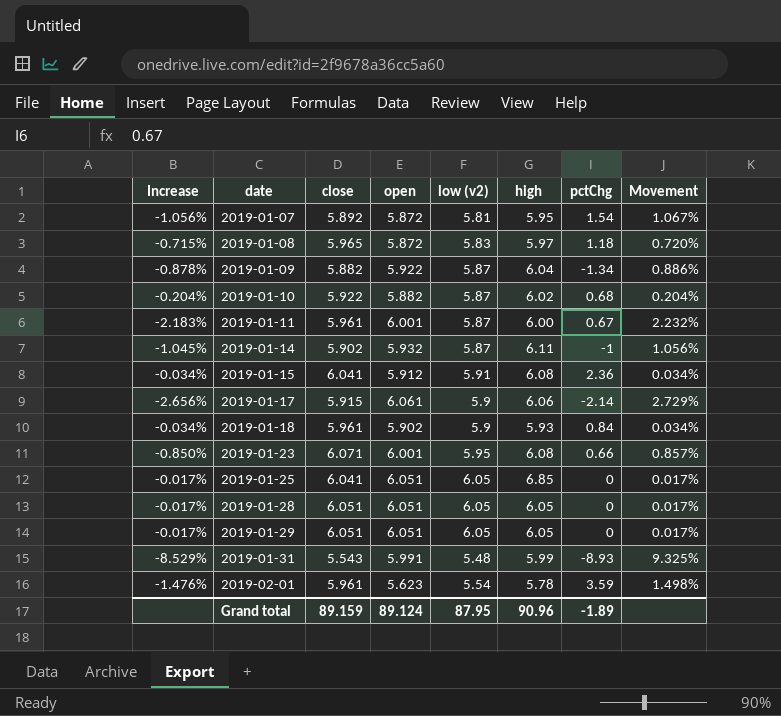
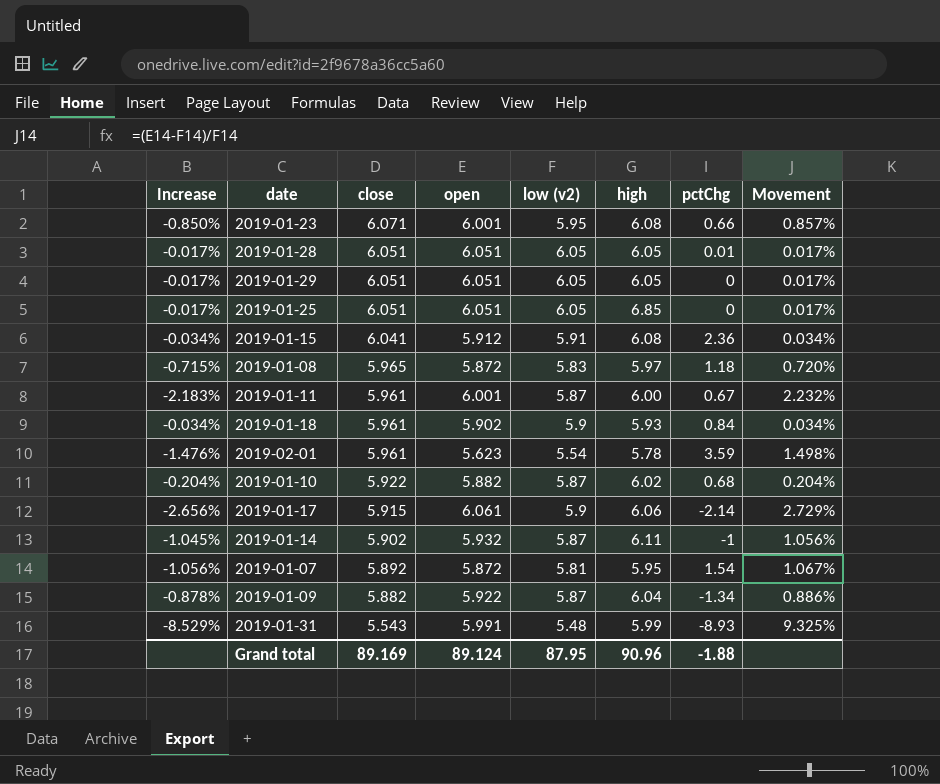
row order: date ascending -> close descending
2019-01-28 | pctChg: 0 -> 0.01
2019-01-25 | close: 6.041 -> 6.051
Grand total | close: 89.159 -> 89.169
Grand total | pctChg: -1.89 -> -1.88

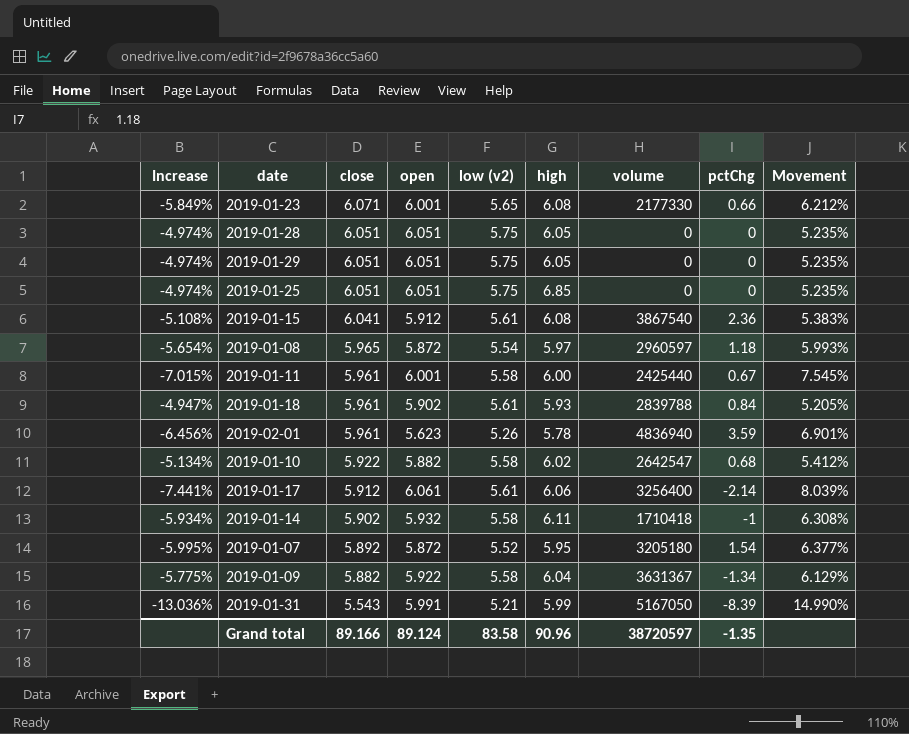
column volume | position: none -> 7
2019-01-23 | Increase: -0.850% -> -5.849%
2019-01-23 | low (v2): 5.95 -> 5.65
2019-01-23 | Movement: 0.857% -> 6.212%
2019-01-28 | Increase: -0.017% -> -4.974%
2019-01-28 | low (v2): 6.05 -> 5.75
2019-01-28 | pctChg: 0.01 -> 0
2019-01-28 | Movement: 0.017% -> 5.235%
2019-01-29 | Increase: -0.017% -> -4.974%
2019-01-29 | low (v2): 6.05 -> 5.75
2019-01-29 | Movement: 0.017% -> 5.235%
2019-01-25 | Increase: -0.017% -> -4.974%
2019-01-25 | low (v2): 6.05 -> 5.75
2019-01-25 | Movement: 0.017% -> 5.235%
2019-01-15 | Increase: -0.034% -> -5.108%
2019-01-15 | low (v2): 5.91 -> 5.61
2019-01-15 | Movement: 0.034% -> 5.383%
2019-01-08 | Increase: -0.715% -> -5.654%
2019-01-08 | low (v2): 5.83 -> 5.54
2019-01-08 | Movement: 0.720% -> 5.993%
2019-01-11 | Increase: -2.183% -> -7.015%
2019-01-11 | low (v2): 5.87 -> 5.58
2019-01-11 | Movement: 2.232% -> 7.545%
2019-01-18 | Increase: -0.034% -> -4.947%
2019-01-18 | low (v2): 5.9 -> 5.61
2019-01-18 | Movement: 0.034% -> 5.205%
2019-02-01 | Increase: -1.476% -> -6.456%
2019-02-01 | low (v2): 5.54 -> 5.26
2019-02-01 | Movement: 1.498% -> 6.901%
2019-01-10 | Increase: -0.204% -> -5.134%
2019-01-10 | low (v2): 5.87 -> 5.58
2019-01-10 | Movement: 0.204% -> 5.412%
2019-01-17 | Increase: -2.656% -> -7.441%
2019-01-17 | close: 5.915 -> 5.912
2019-01-17 | low (v2): 5.9 -> 5.61
2019-01-17 | Movement: 2.729% -> 8.039%
2019-01-14 | Increase: -1.045% -> -5.934%
2019-01-14 | low (v2): 5.87 -> 5.58
2019-01-14 | Movement: 1.056% -> 6.308%
2019-01-07 | Increase: -1.056% -> -5.995%
2019-01-07 | low (v2): 5.81 -> 5.52
2019-01-07 | Movement: 1.067% -> 6.377%
2019-01-09 | Increase: -0.878% -> -5.775%
2019-01-09 | low (v2): 5.87 -> 5.58
2019-01-09 | Movement: 0.886% -> 6.129%
2019-01-31 | Increase: -8.529% -> -13.036%
2019-01-31 | low (v2): 5.48 -> 5.21
2019-01-31 | pctChg: -8.93 -> -8.39
2019-01-31 | Movement: 9.325% -> 14.990%
Grand total | close: 89.169 -> 89.166
Grand total | low (v2): 87.95 -> 83.58
Grand total | pctChg: -1.88 -> -1.35

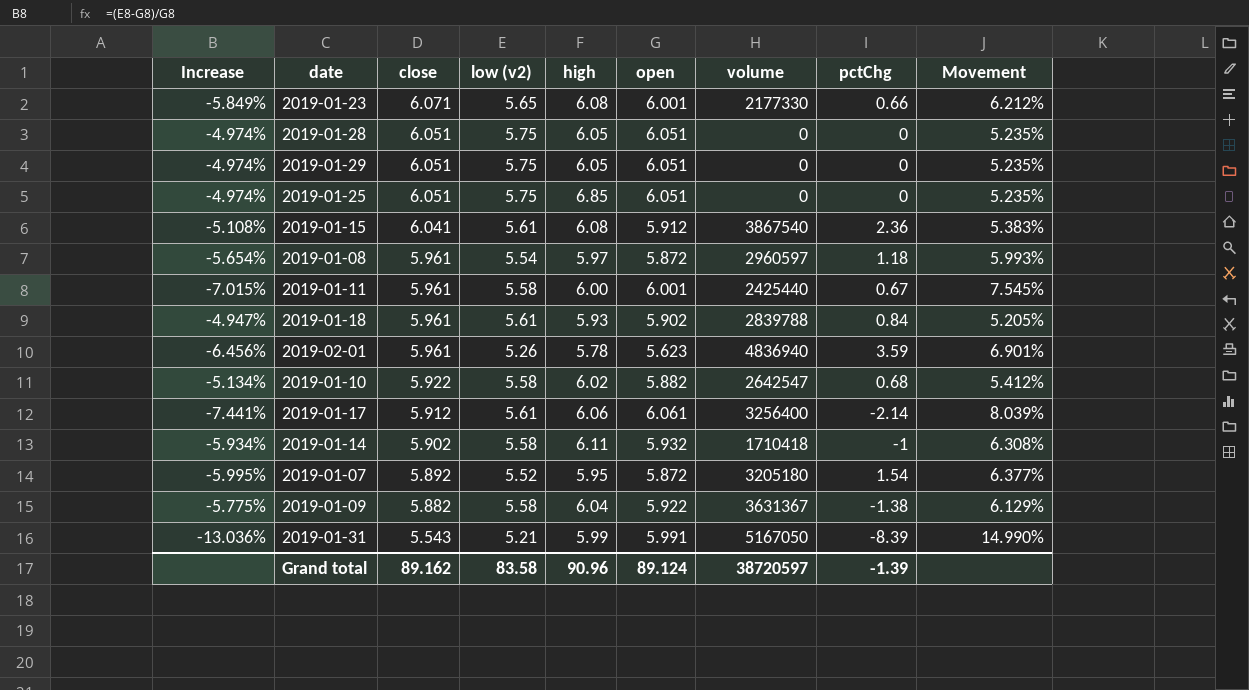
column open | position: 4 -> 6
2019-01-08 | close: 5.965 -> 5.961
2019-01-09 | pctChg: -1.34 -> -1.38
Grand total | close: 89.166 -> 89.162
Grand total | pctChg: -1.35 -> -1.39

